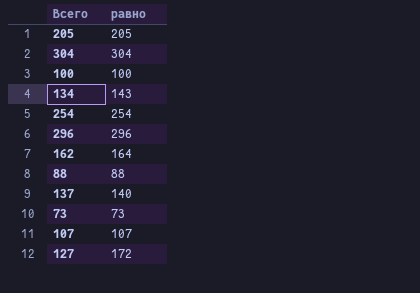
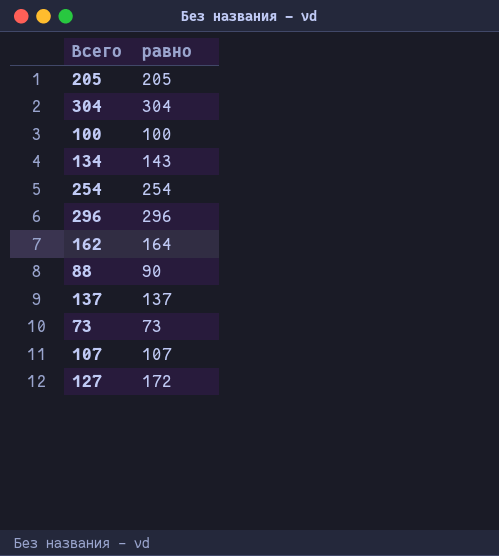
88 | равно: 88 -> 90
137 | равно: 140 -> 137

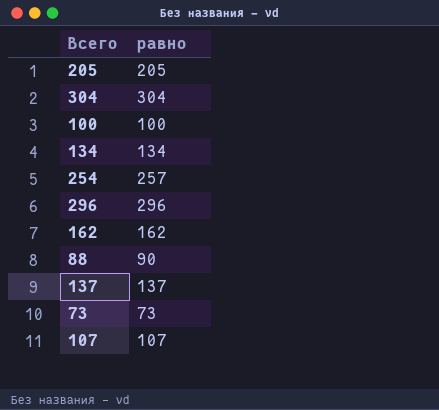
row 127: 172 -> none
134 | равно: 143 -> 134
254 | равно: 254 -> 257
162 | равно: 164 -> 162

